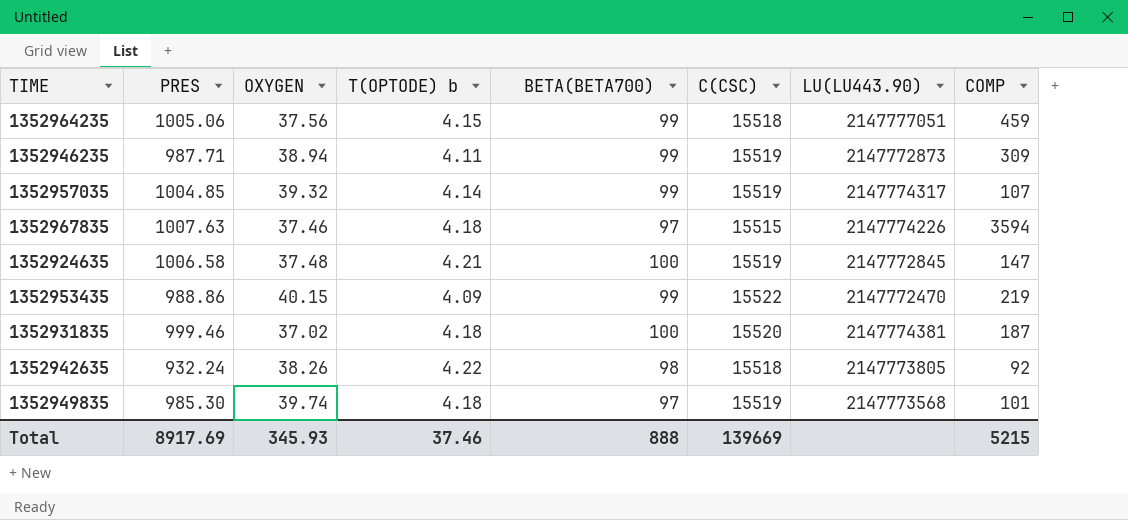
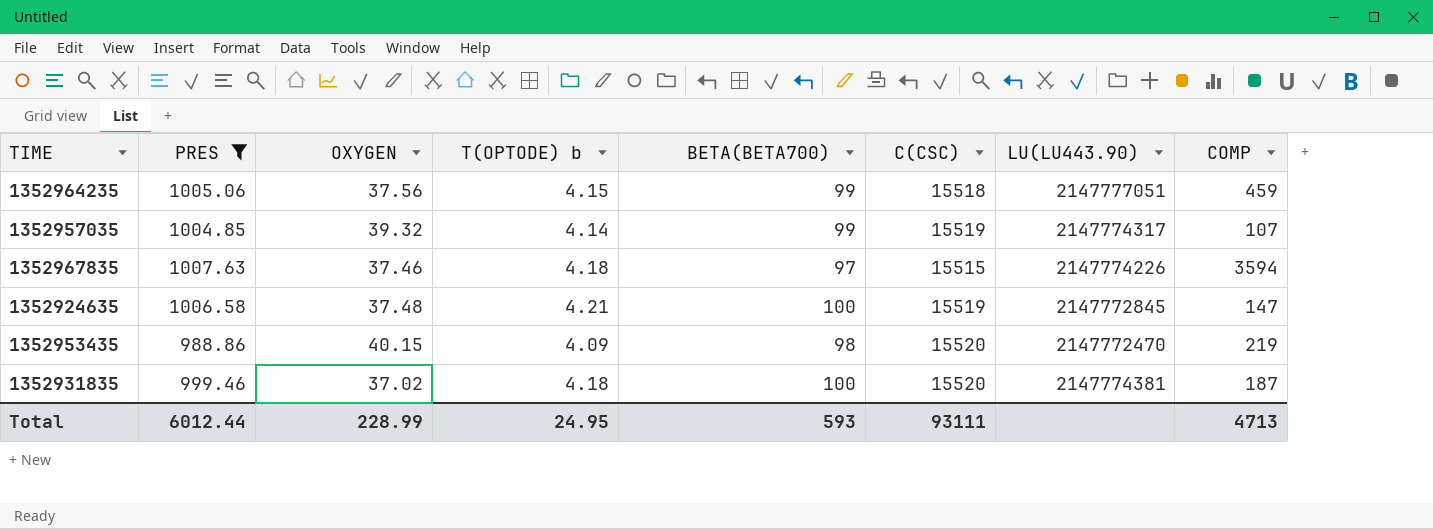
filter: none -> PRES >= 988.86
1352953435 | BETA(BETA700): 99 -> 98
1352953435 | C(CSC): 15522 -> 15520
Total | PRES: 8917.69 -> 6012.44
Total | OXYGEN: 345.93 -> 228.99
Total | T(OPTODE) b: 37.46 -> 24.95
Total | BETA(BETA700): 888 -> 593
Total | C(CSC): 139669 -> 93111
Total | COMP: 5215 -> 4713

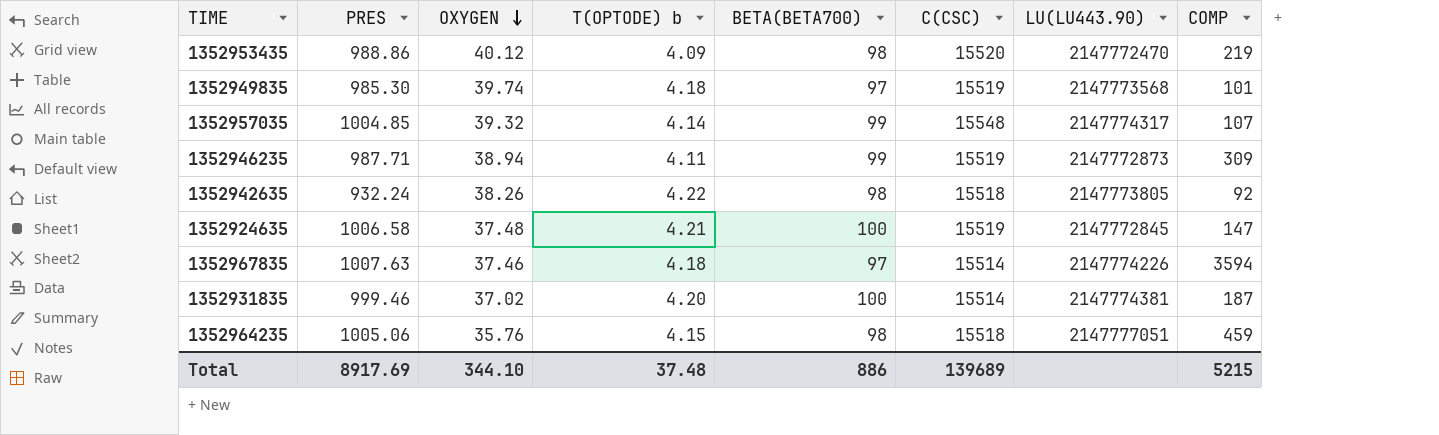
filter: PRES >= 988.86 -> none
row order: none -> OXYGEN descending
1352953435 | OXYGEN: 40.15 -> 40.12
1352957035 | C(CSC): 15519 -> 15548
1352967835 | C(CSC): 15515 -> 15514
1352931835 | T(OPTODE) b: 4.18 -> 4.20
1352931835 | C(CSC): 15520 -> 15514
1352964235 | OXYGEN: 37.56 -> 35.76
1352964235 | BETA(BETA700): 99 -> 98
Total | PRES: 6012.44 -> 8917.69
Total | OXYGEN: 228.99 -> 344.10
Total | T(OPTODE) b: 24.95 -> 37.48
Total | BETA(BETA700): 593 -> 886
Total | C(CSC): 93111 -> 139689
Total | COMP: 4713 -> 5215

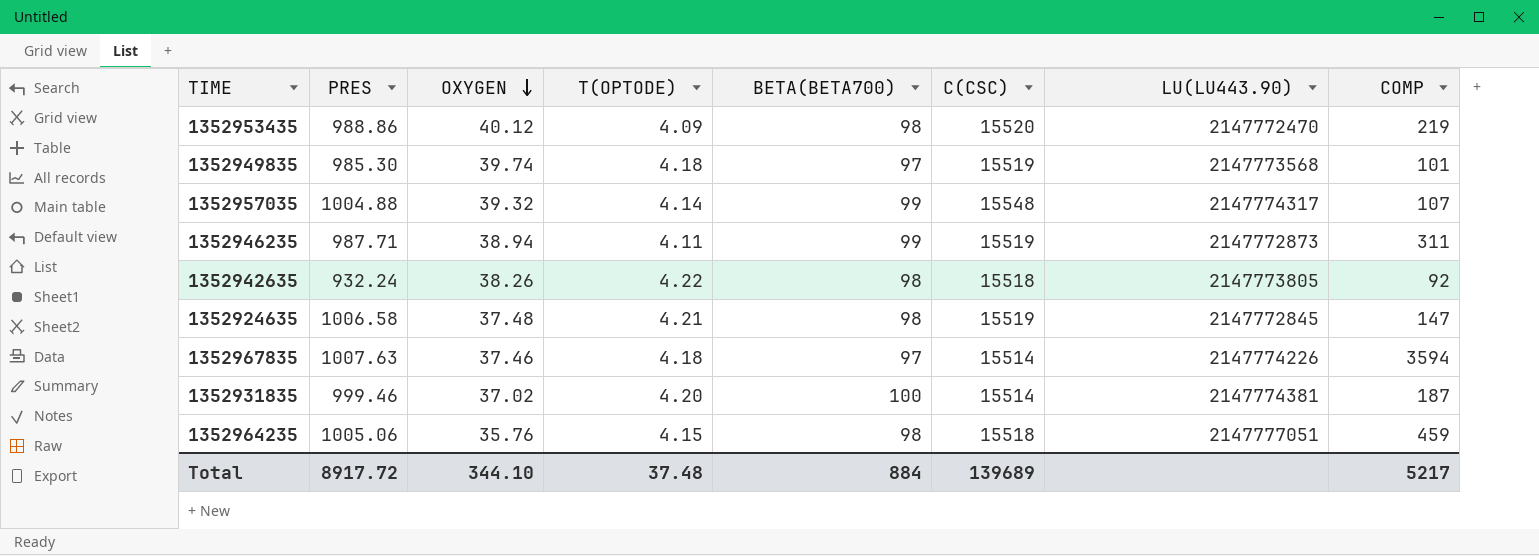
column name: T(OPTODE) b -> T(OPTODE)
1352957035 | PRES: 1004.85 -> 1004.88
1352946235 | COMP: 309 -> 311
1352924635 | BETA(BETA700): 100 -> 98
Total | PRES: 8917.69 -> 8917.72
Total | BETA(BETA700): 886 -> 884
Total | COMP: 5215 -> 5217

